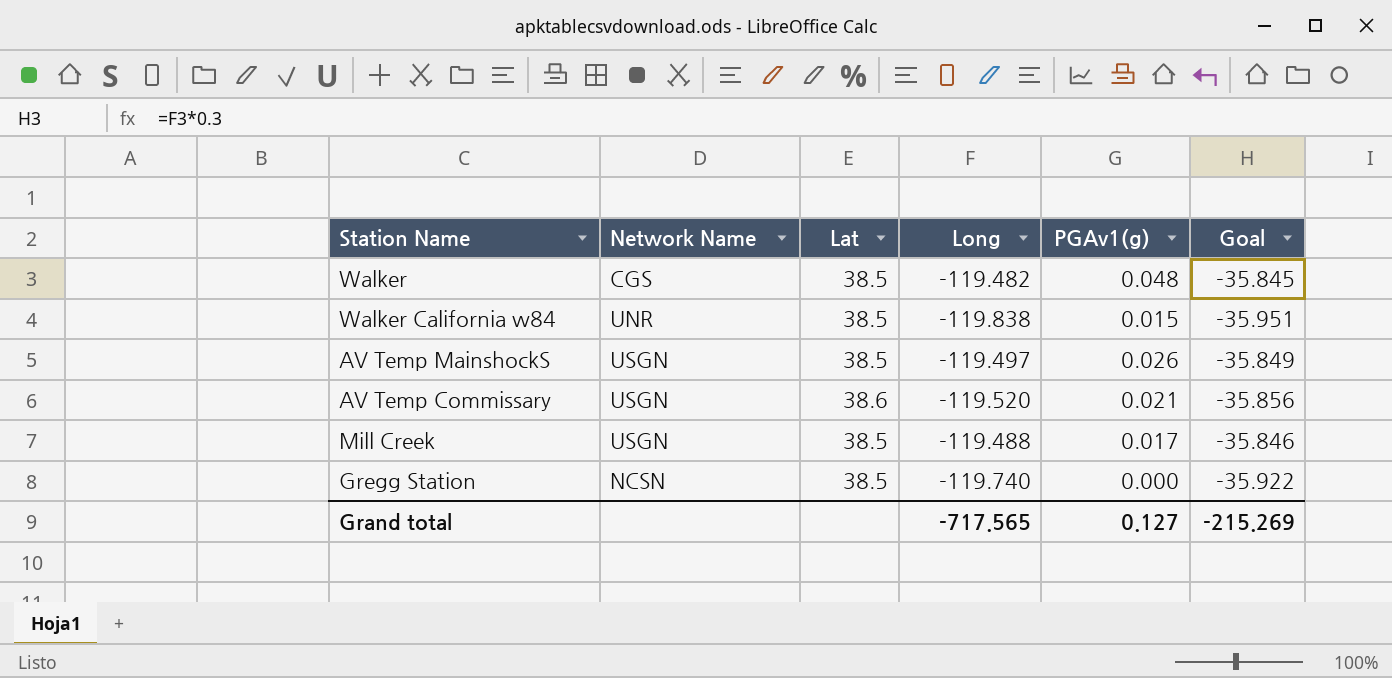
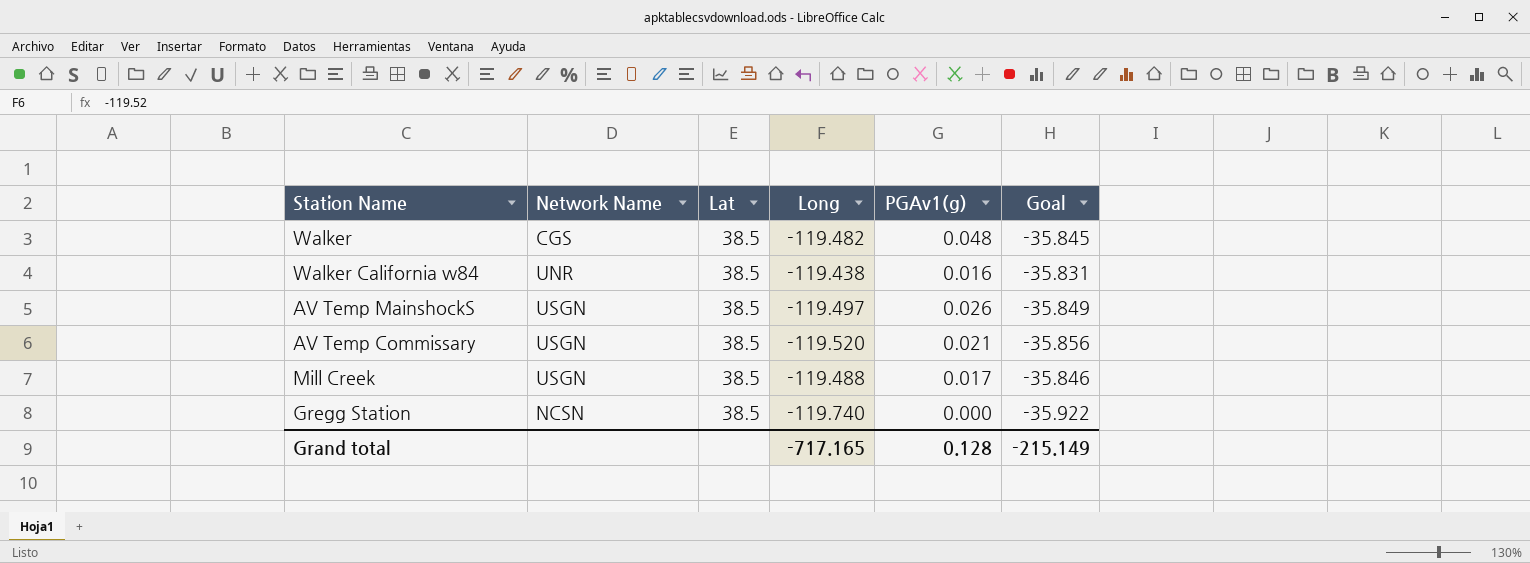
Walker California w84 | Long: -119.838 -> -119.438
Walker California w84 | PGAv1(g): 0.015 -> 0.016
Walker California w84 | Goal: -35.951 -> -35.831
AV Temp Commissary | Lat: 38.6 -> 38.5
Grand total | Long: -717.565 -> -717.165
Grand total | PGAv1(g): 0.127 -> 0.128
Grand total | Goal: -215.269 -> -215.149

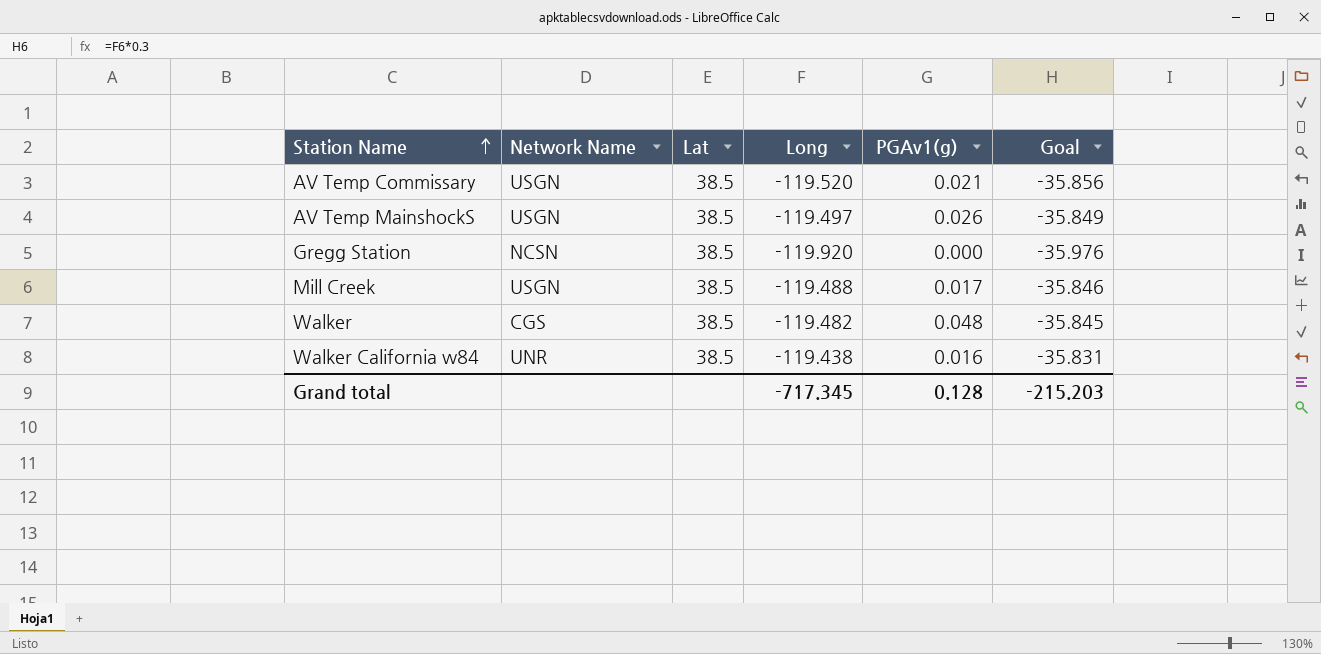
row order: none -> Station Name ascending
Gregg Station | Long: -119.740 -> -119.920
Gregg Station | Goal: -35.922 -> -35.976
Grand total | Long: -717.165 -> -717.345
Grand total | Goal: -215.149 -> -215.203

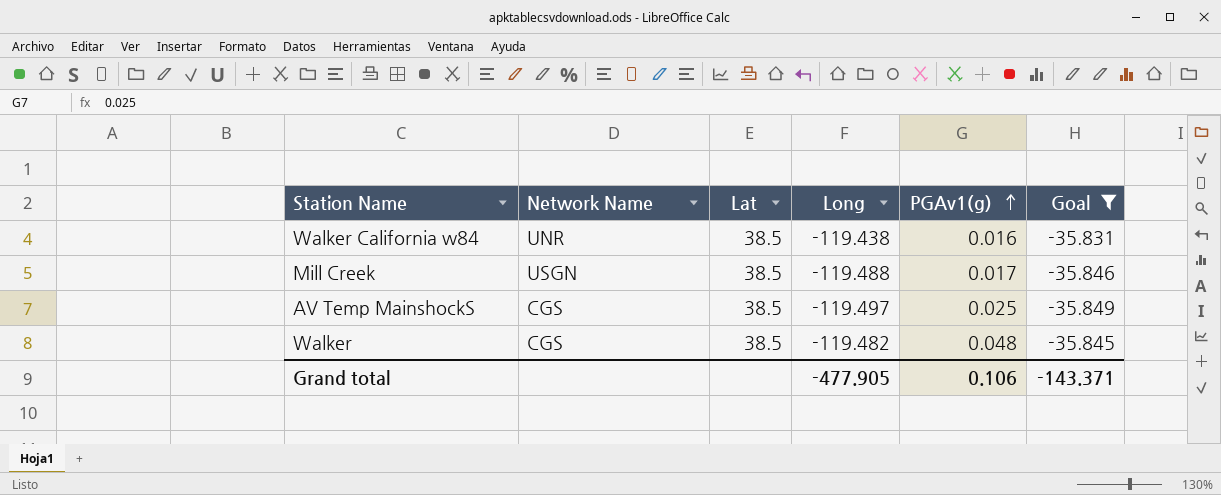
filter: none -> Goal >= -35.849
row order: Station Name ascending -> PGAv1(g) ascending
AV Temp MainshockS | Network Name: USGN -> CGS
AV Temp MainshockS | PGAv1(g): 0.026 -> 0.025
Grand total | Long: -717.345 -> -477.905
Grand total | PGAv1(g): 0.128 -> 0.106
Grand total | Goal: -215.203 -> -143.371

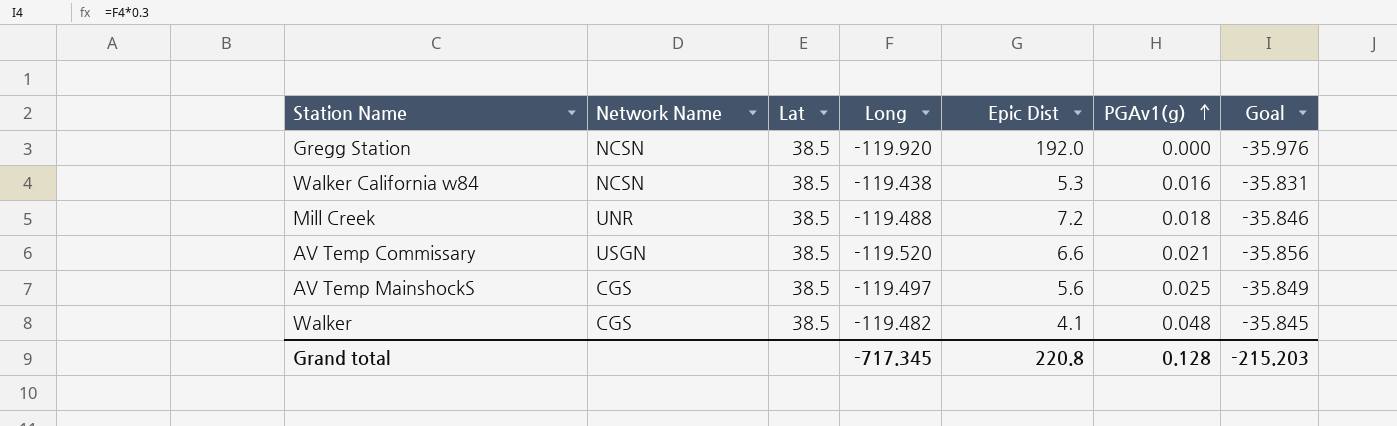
filter: Goal >= -35.849 -> none
column Epic Dist | position: none -> 5
Walker California w84 | Network Name: UNR -> NCSN
Mill Creek | Network Name: USGN -> UNR
Mill Creek | PGAv1(g): 0.017 -> 0.018
Grand total | Long: -477.905 -> -717.345
Grand total | PGAv1(g): 0.106 -> 0.128
Grand total | Goal: -143.371 -> -215.203

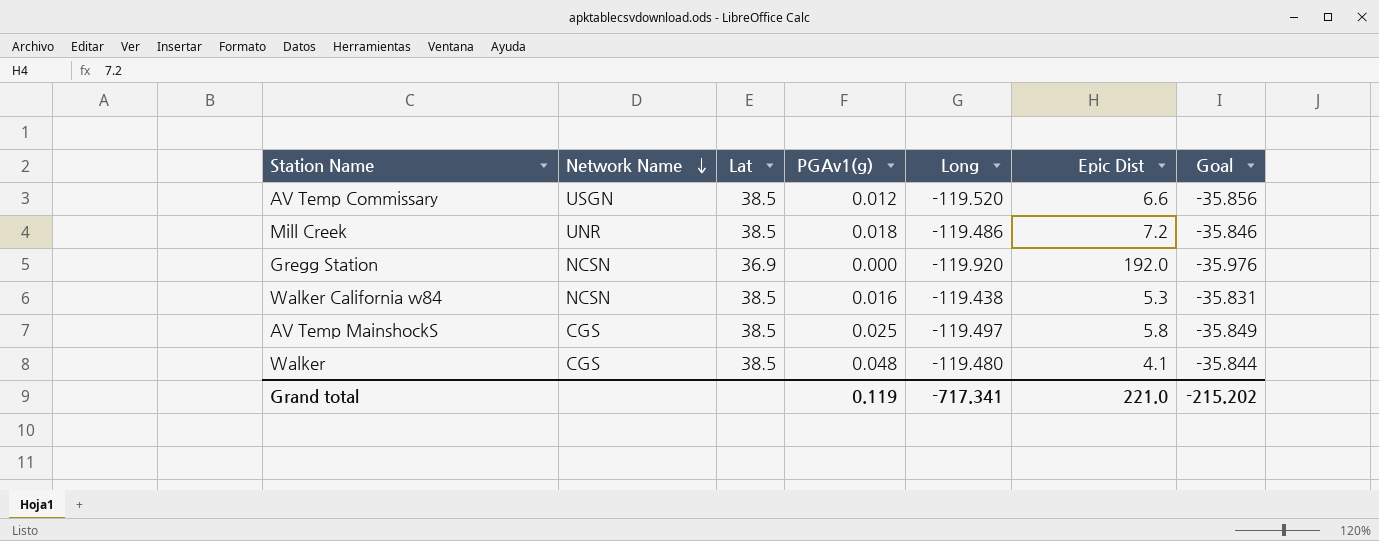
row order: PGAv1(g) ascending -> Network Name descending
column PGAv1(g) | position: 6 -> 4
AV Temp Commissary | PGAv1(g): 0.021 -> 0.012
Mill Creek | Long: -119.488 -> -119.486
Gregg Station | Lat: 38.5 -> 36.9
AV Temp MainshockS | Epic Dist: 5.6 -> 5.8
Walker | Long: -119.482 -> -119.480
Walker | Goal: -35.845 -> -35.844
Grand total | PGAv1(g): 0.128 -> 0.119
Grand total | Long: -717.345 -> -717.341
Grand total | Epic Dist: 220.8 -> 221.0
Grand total | Goal: -215.203 -> -215.202

